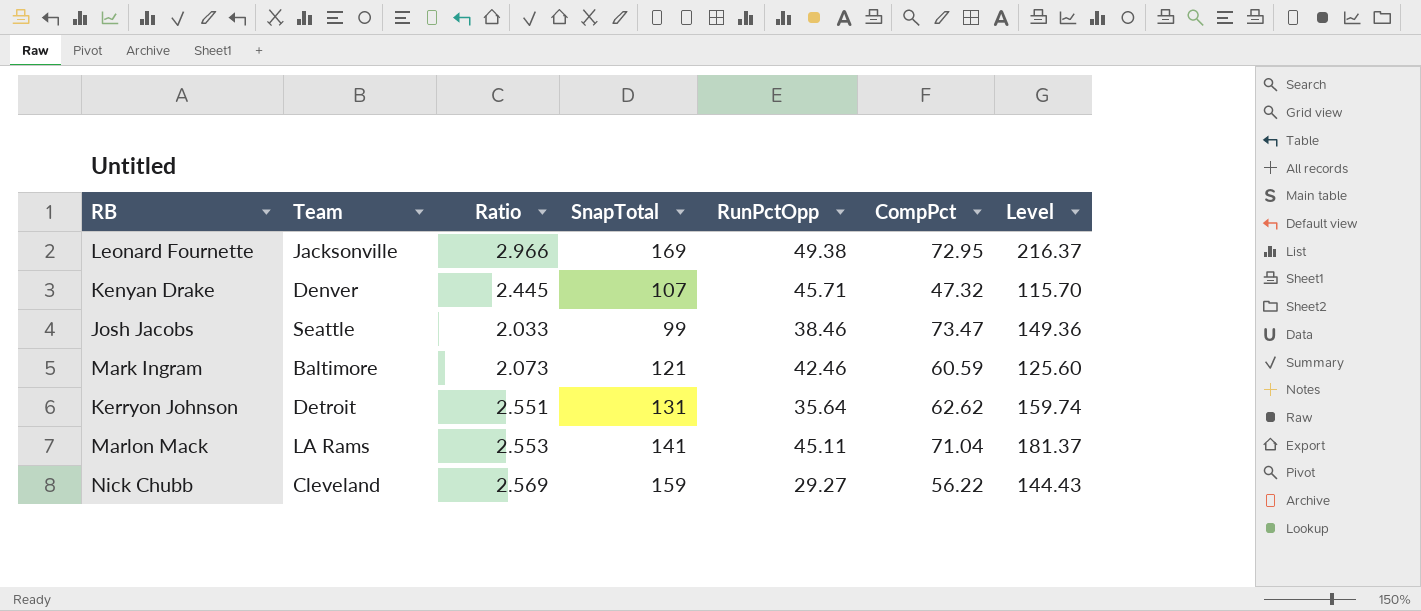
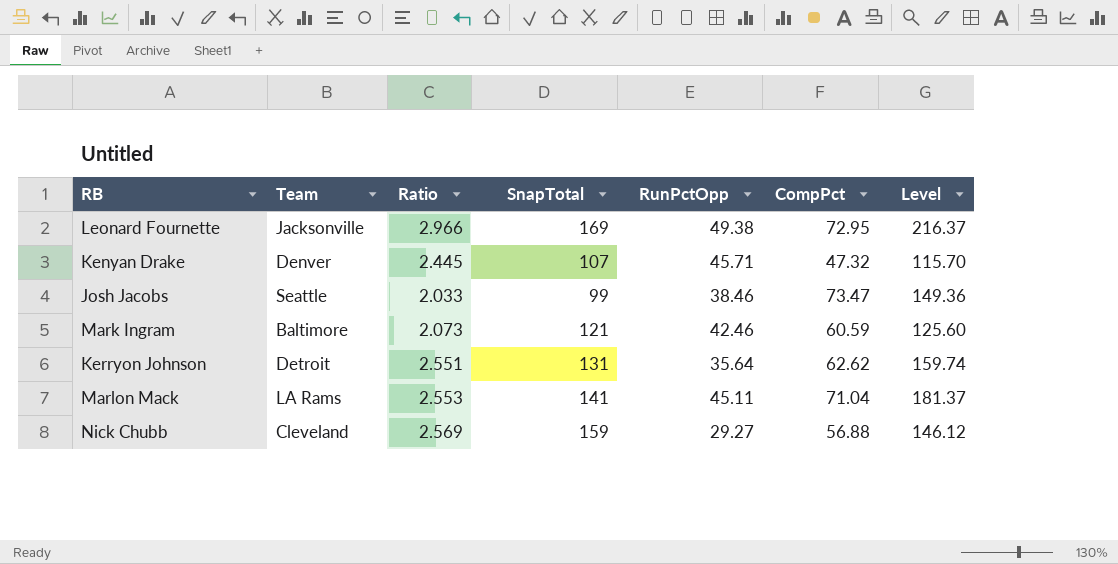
Nick Chubb | CompPct: 56.22 -> 56.88
Nick Chubb | Level: 144.43 -> 146.12

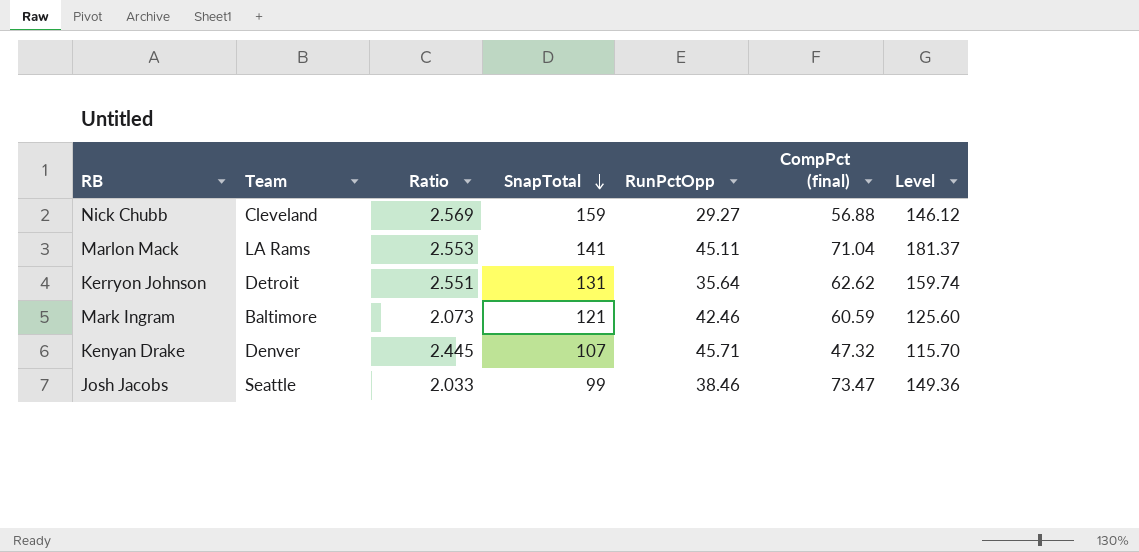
row order: none -> SnapTotal descending
column name: CompPct -> CompPct (final)
row Leonard Fournette: Jacksonville | 2.966 | 169 | 49.38 | 72.95 | 216.37 -> none

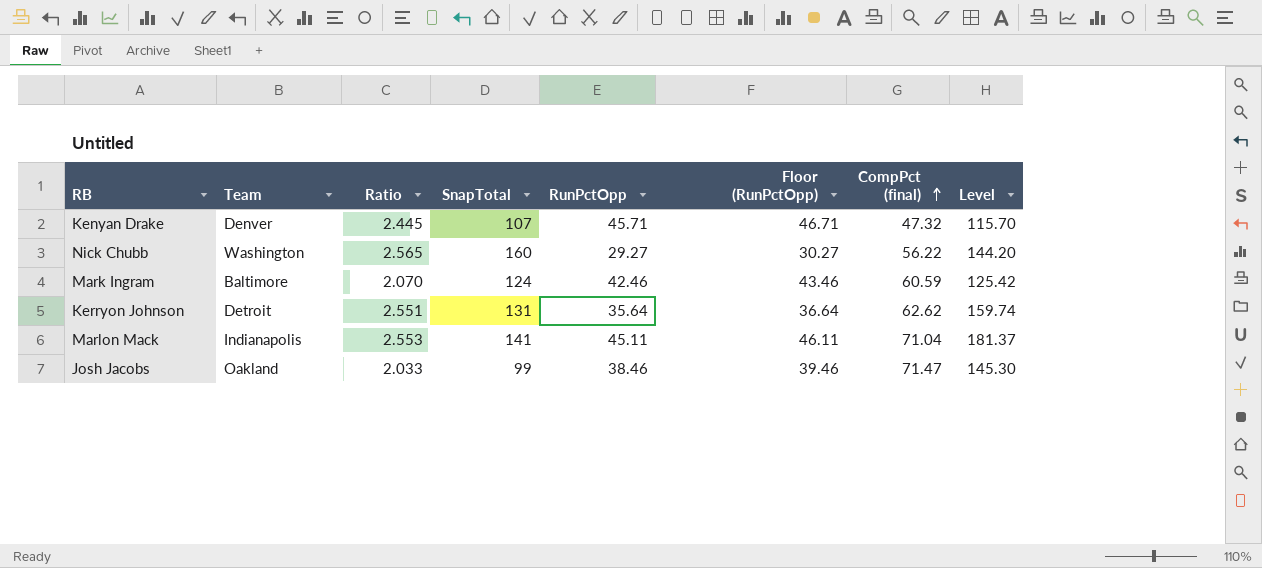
row order: SnapTotal descending -> CompPct (final) ascending
column Floor (RunPctOpp) | formula: none -> [RunPctOpp] + 1
Nick Chubb | Team: Cleveland -> Washington
Nick Chubb | Ratio: 2.569 -> 2.565
Nick Chubb | SnapTotal: 159 -> 160
Nick Chubb | CompPct (final): 56.88 -> 56.22
Nick Chubb | Level: 146.12 -> 144.20
Mark Ingram | Ratio: 2.073 -> 2.070
Mark Ingram | SnapTotal: 121 -> 124
Mark Ingram | Level: 125.60 -> 125.42
Marlon Mack | Team: LA Rams -> Indianapolis
Josh Jacobs | Team: Seattle -> Oakland
Josh Jacobs | CompPct (final): 73.47 -> 71.47
Josh Jacobs | Level: 149.36 -> 145.30

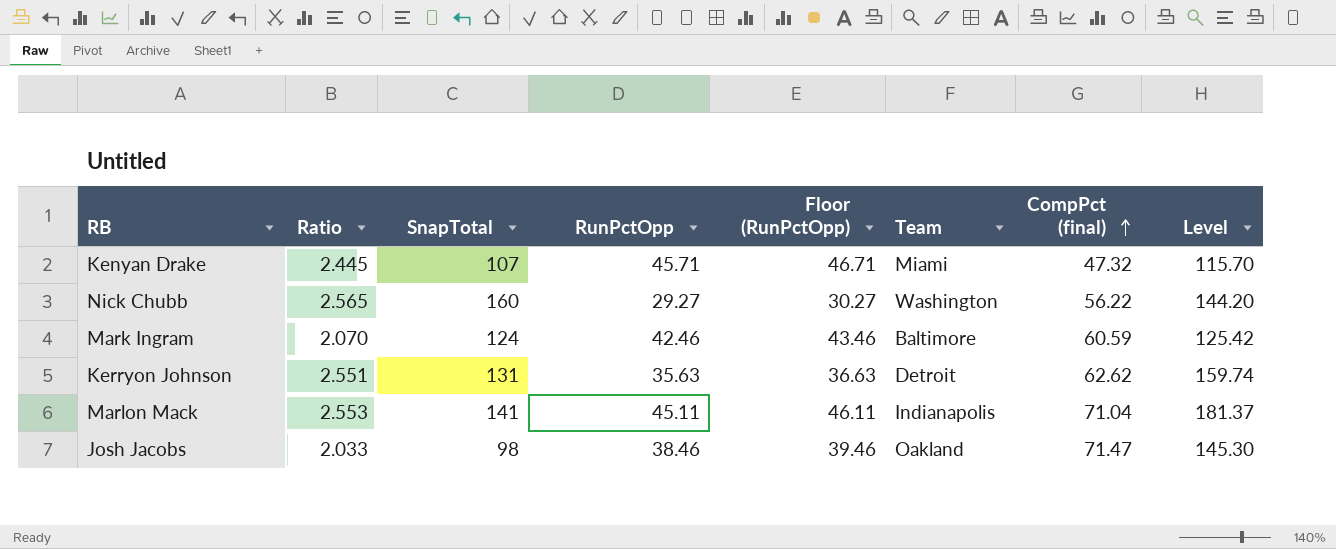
column Team | position: 2 -> 6
Kenyan Drake | Team: Denver -> Miami
Kerryon Johnson | RunPctOpp: 35.64 -> 35.63
Kerryon Johnson | Floor (RunPctOpp): 36.64 -> 36.63
Josh Jacobs | SnapTotal: 99 -> 98

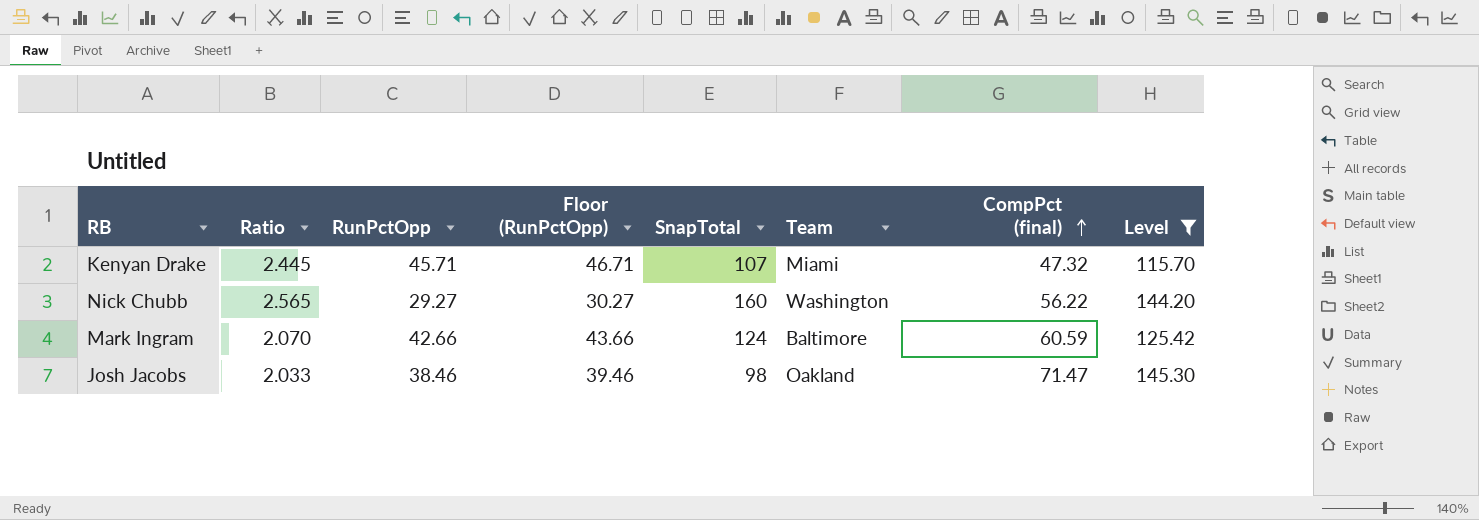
filter: none -> Level <= 145.30
column SnapTotal | position: 3 -> 5
Mark Ingram | RunPctOpp: 42.46 -> 42.66
Mark Ingram | Floor (RunPctOpp): 43.46 -> 43.66

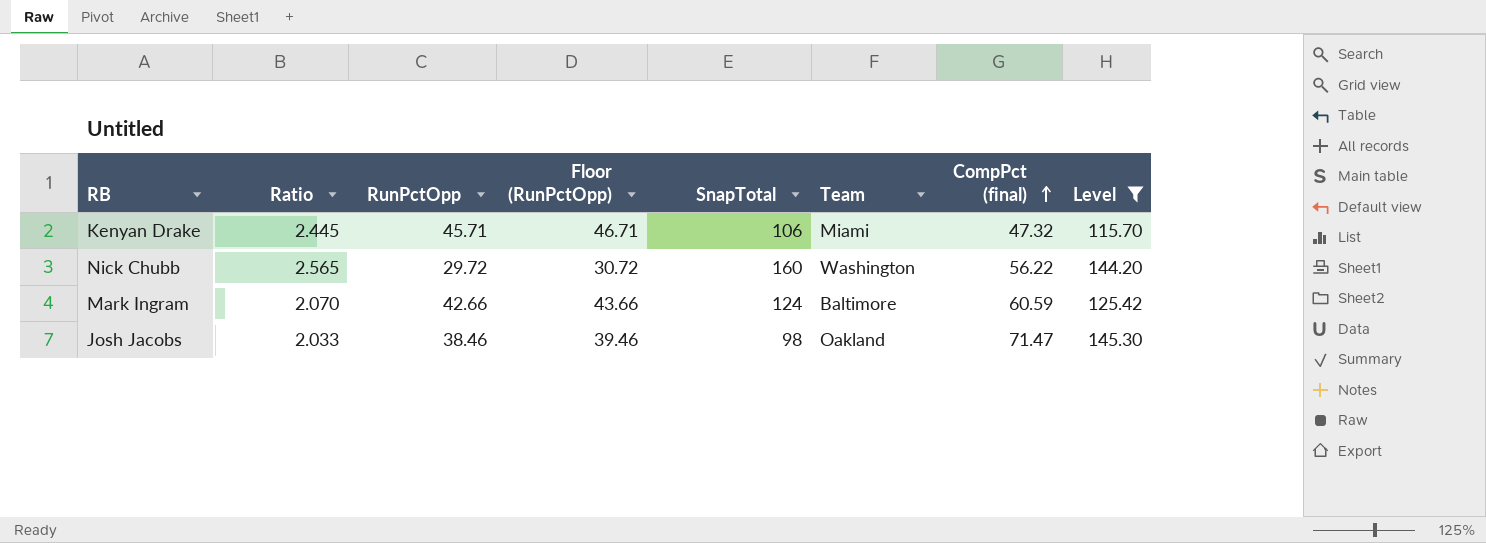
Kenyan Drake | SnapTotal: 107 -> 106
Nick Chubb | RunPctOpp: 29.27 -> 29.72
Nick Chubb | Floor (RunPctOpp): 30.27 -> 30.72

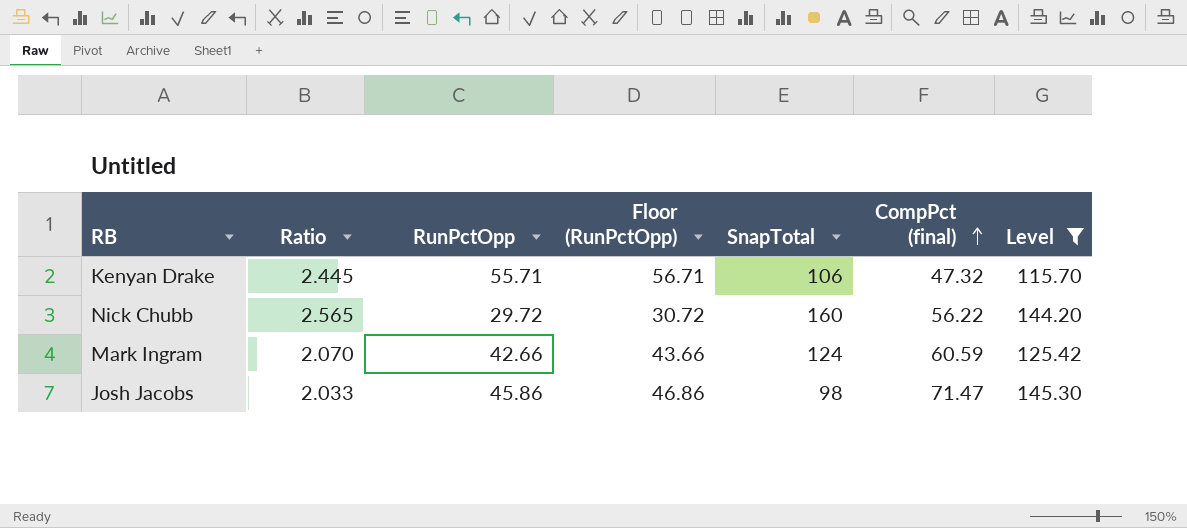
column Team | position: 6 -> none
Kenyan Drake | RunPctOpp: 45.71 -> 55.71
Kenyan Drake | Floor (RunPctOpp): 46.71 -> 56.71
Josh Jacobs | RunPctOpp: 38.46 -> 45.86
Josh Jacobs | Floor (RunPctOpp): 39.46 -> 46.86

